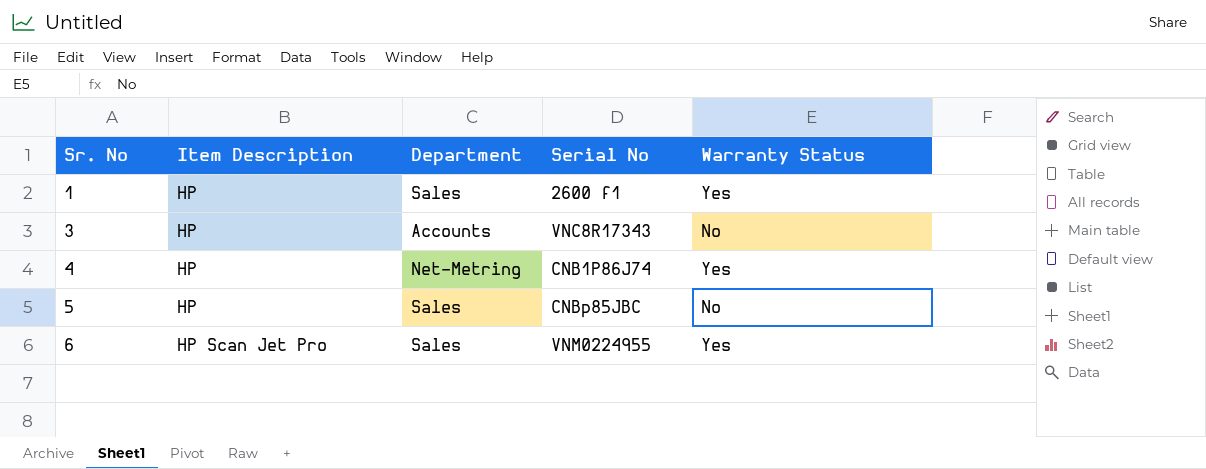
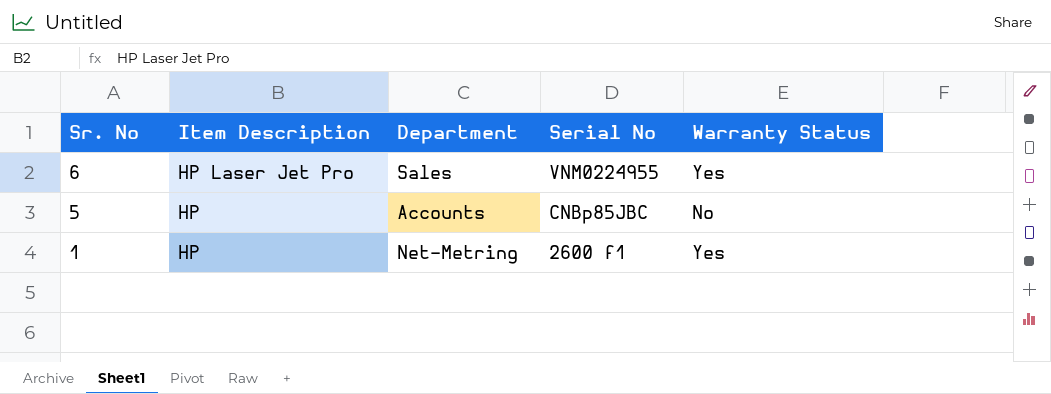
row order: Sr. No ascending -> Sr. No descending
row 3: HP | Accounts | VNC8R17343 | No -> none
row 4: HP | Net-Metring | CNB1P86J74 | Yes -> none
6 | Item Description: HP Scan Jet Pro -> HP Laser Jet Pro
5 | Department: Sales -> Accounts
1 | Department: Sales -> Net-Metring

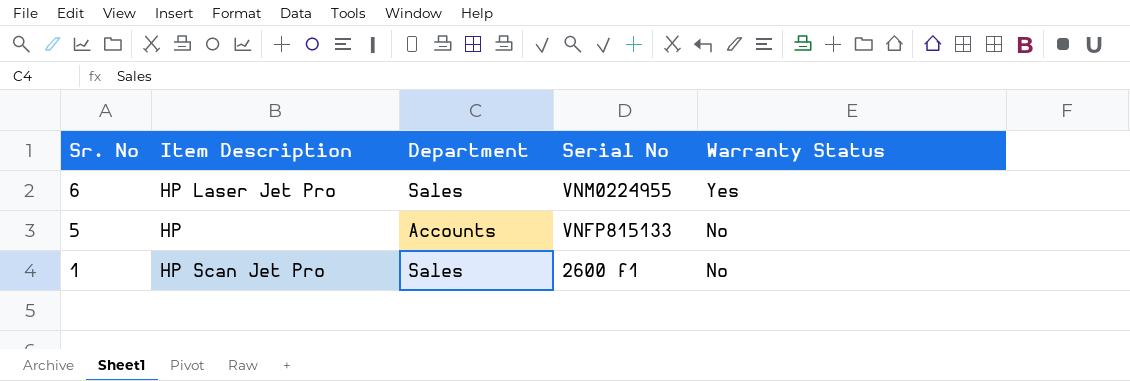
5 | Serial No: CNBp85JBC -> VNFP815133
1 | Item Description: HP -> HP Scan Jet Pro
1 | Department: Net-Metring -> Sales
1 | Warranty Status: Yes -> No

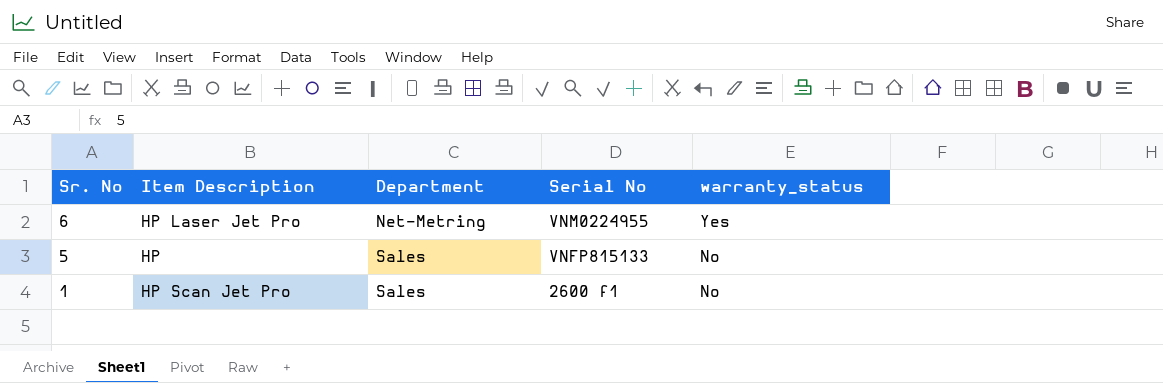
column name: Warranty Status -> warranty_status
6 | Department: Sales -> Net-Metring
5 | Department: Accounts -> Sales

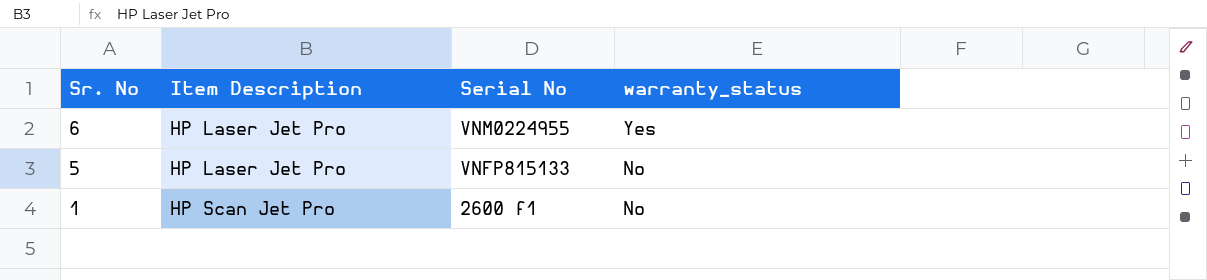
column Department | position: 3 -> none
5 | Item Description: HP -> HP Laser Jet Pro

